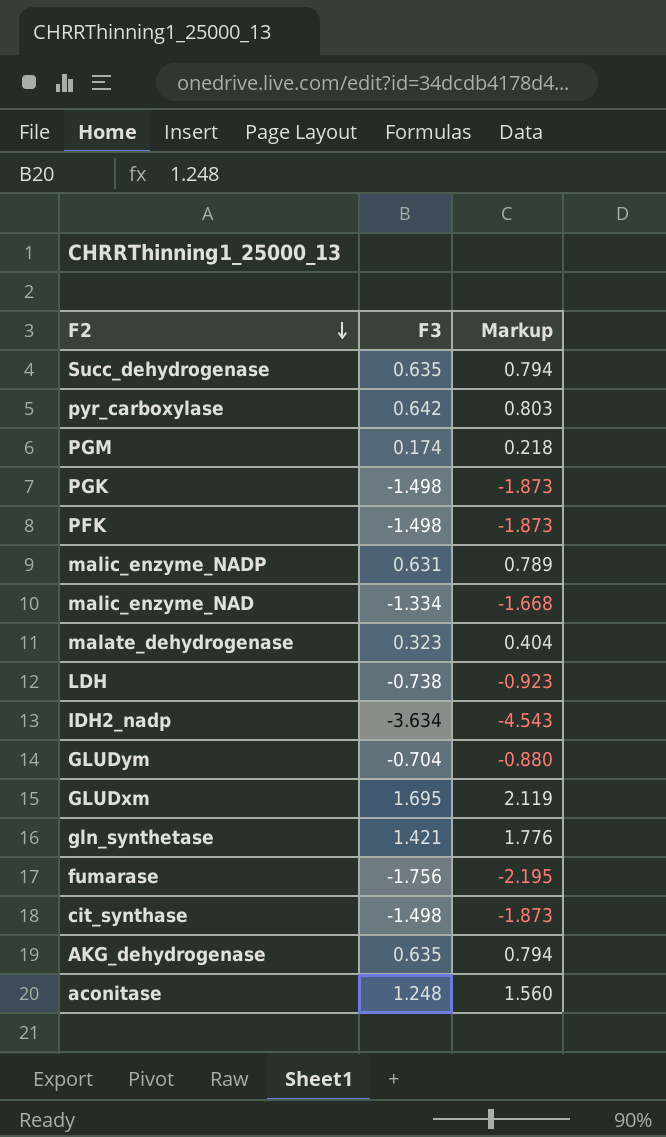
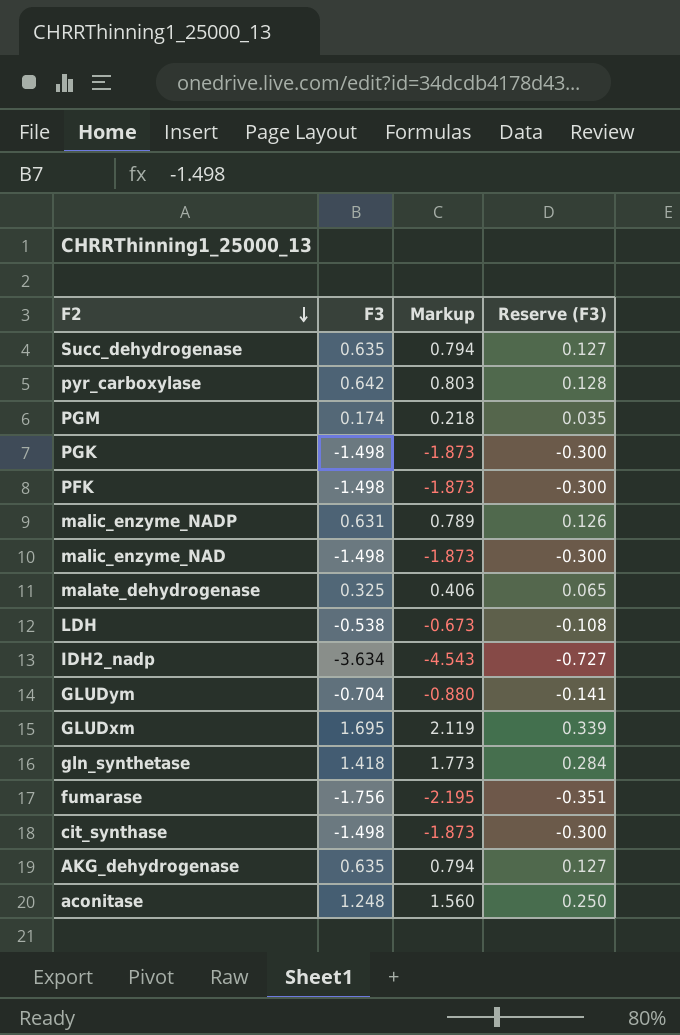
column Reserve (F3) | formula: none -> [F3] * 0.2
malic_enzyme_NAD | F3: -1.334 -> -1.498
malic_enzyme_NAD | Markup: -1.668 -> -1.873
malate_dehydrogenase | F3: 0.323 -> 0.325
malate_dehydrogenase | Markup: 0.404 -> 0.406
LDH | F3: -0.738 -> -0.538
LDH | Markup: -0.923 -> -0.673
gln_synthetase | F3: 1.421 -> 1.418
gln_synthetase | Markup: 1.776 -> 1.773

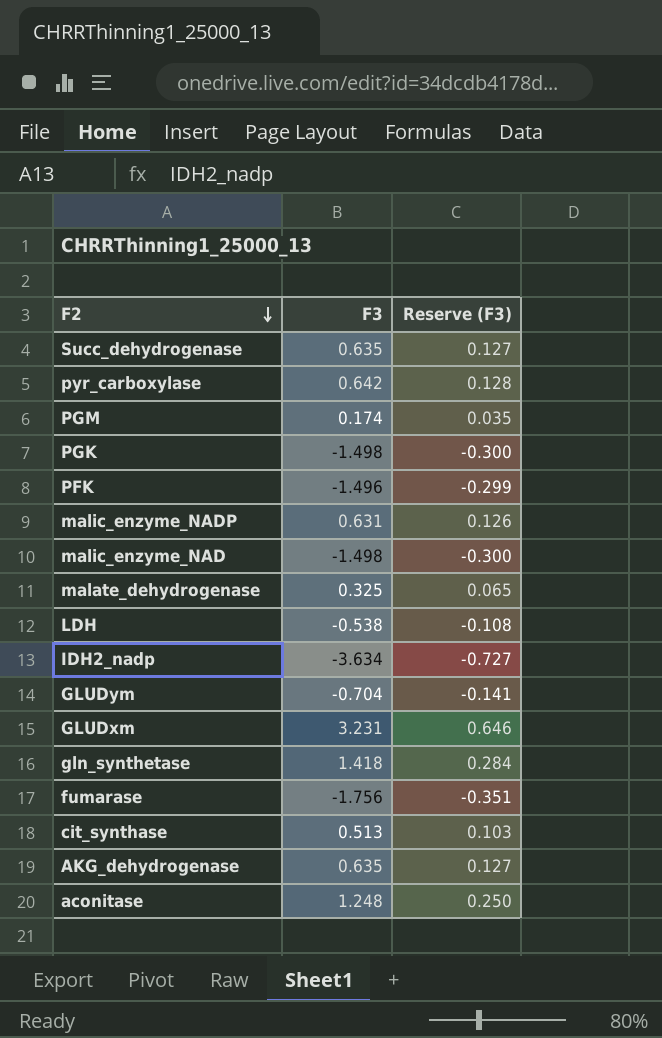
column Markup | formula: [F3] * 1.25 -> none
PFK | F3: -1.498 -> -1.496
PFK | Reserve (F3): -0.300 -> -0.299
GLUDxm | F3: 1.695 -> 3.231
GLUDxm | Reserve (F3): 0.339 -> 0.646
cit_synthase | F3: -1.498 -> 0.513
cit_synthase | Reserve (F3): -0.300 -> 0.103

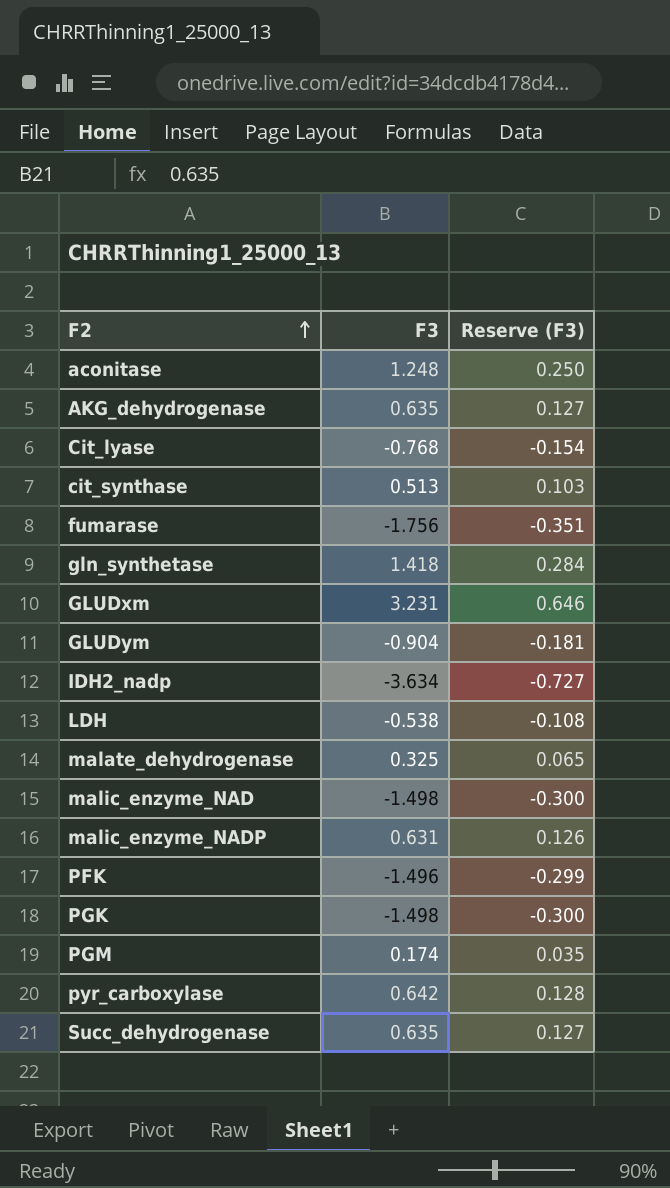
row order: F2 descending -> F2 ascending
row Cit_lyase: none -> -0.768 | -0.154
GLUDym | F3: -0.704 -> -0.904
GLUDym | Reserve (F3): -0.141 -> -0.181

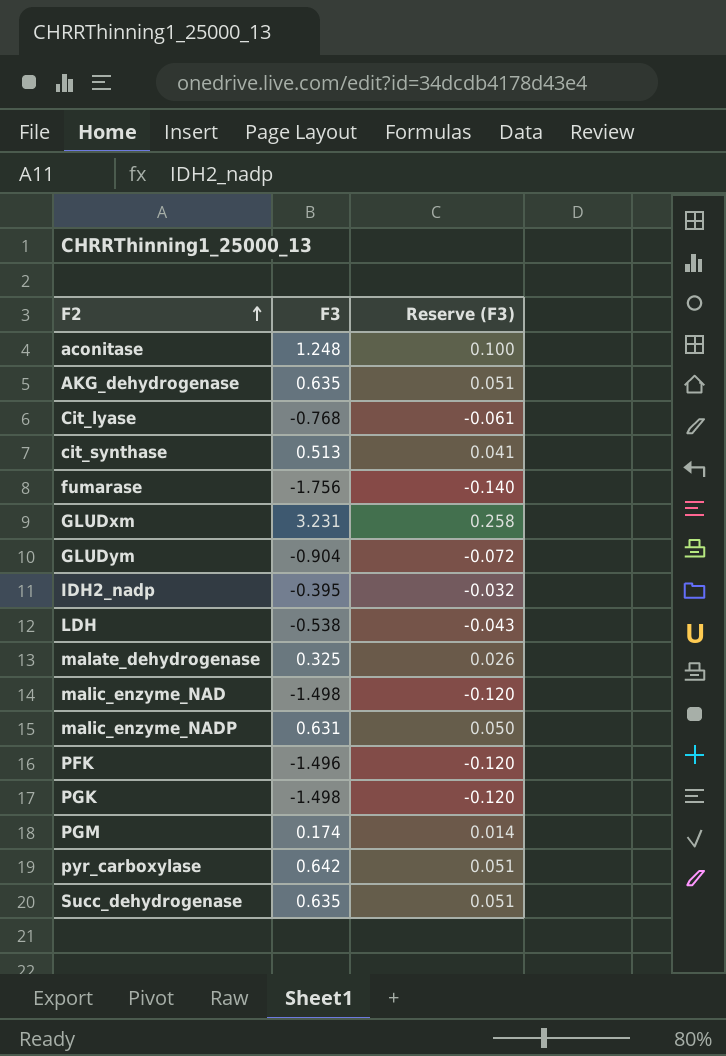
column Reserve (F3) | formula: [F3] * 0.2 -> [F3] * 0.08
row gln_synthetase: 1.418 | 0.284 -> none
IDH2_nadp | F3: -3.634 -> -0.395

